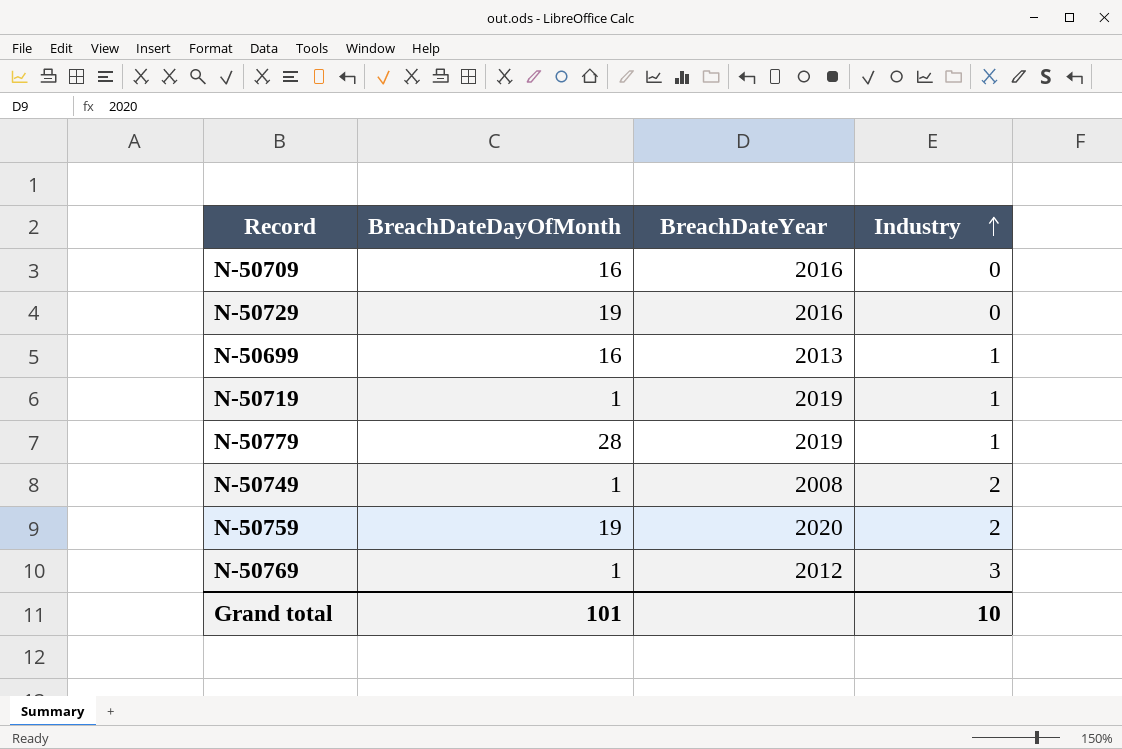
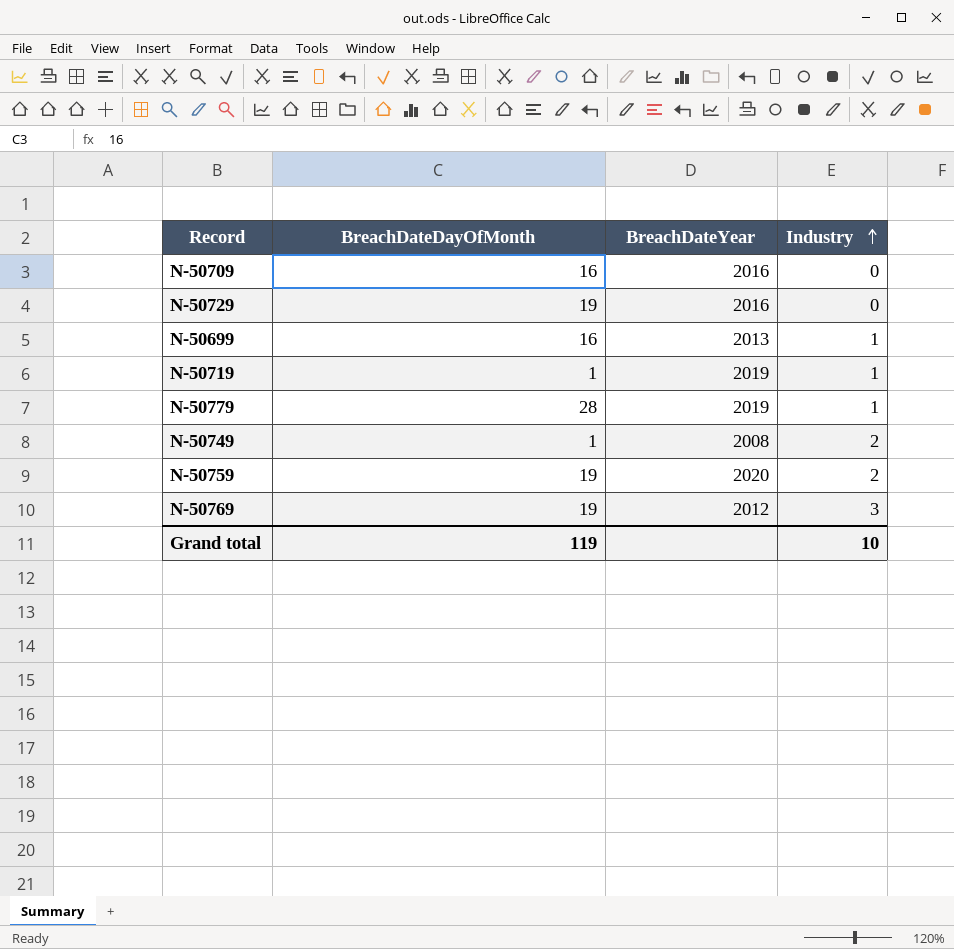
N-50769 | BreachDateDayOfMonth: 1 -> 19
Grand total | BreachDateDayOfMonth: 101 -> 119

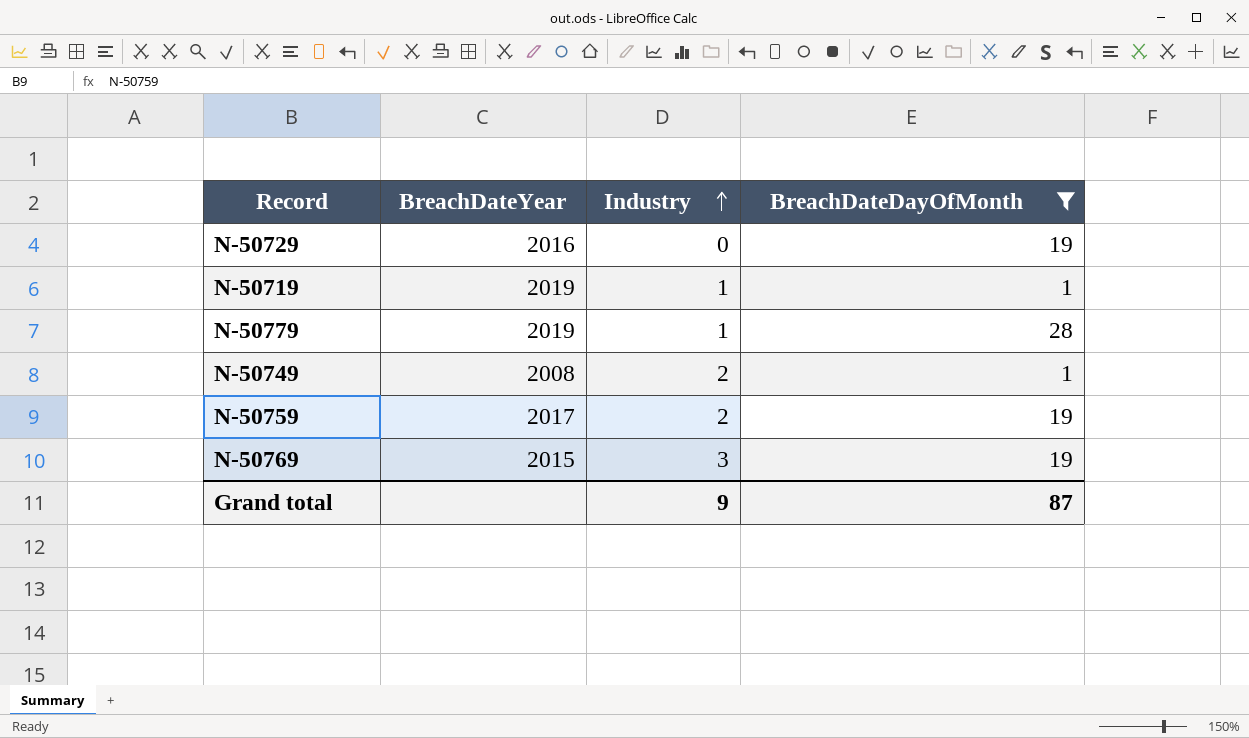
filter: none -> BreachDateDayOfMonth != 16
column BreachDateDayOfMonth | position: 2 -> 4
N-50759 | BreachDateYear: 2020 -> 2017
N-50769 | BreachDateYear: 2012 -> 2015
Grand total | Industry: 10 -> 9
Grand total | BreachDateDayOfMonth: 119 -> 87

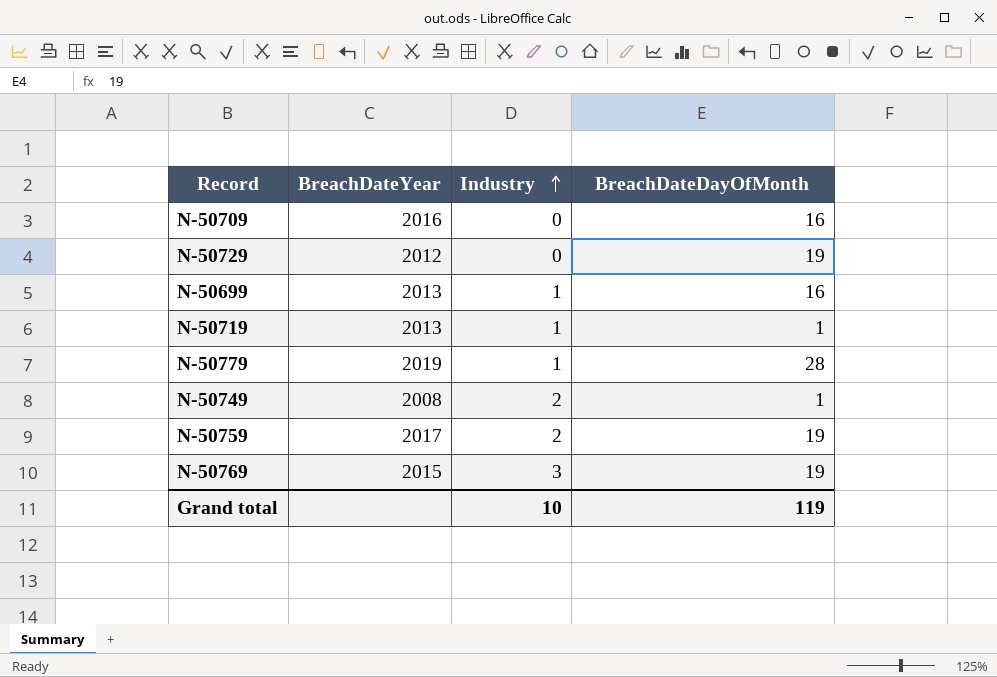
filter: BreachDateDayOfMonth != 16 -> none
N-50729 | BreachDateYear: 2016 -> 2012
N-50719 | BreachDateYear: 2019 -> 2013
Grand total | Industry: 9 -> 10
Grand total | BreachDateDayOfMonth: 87 -> 119

